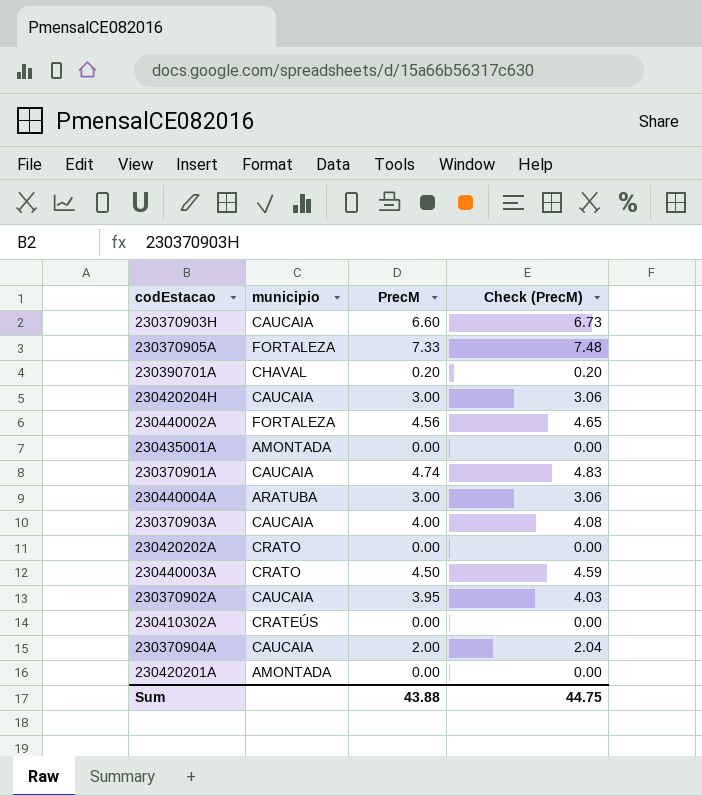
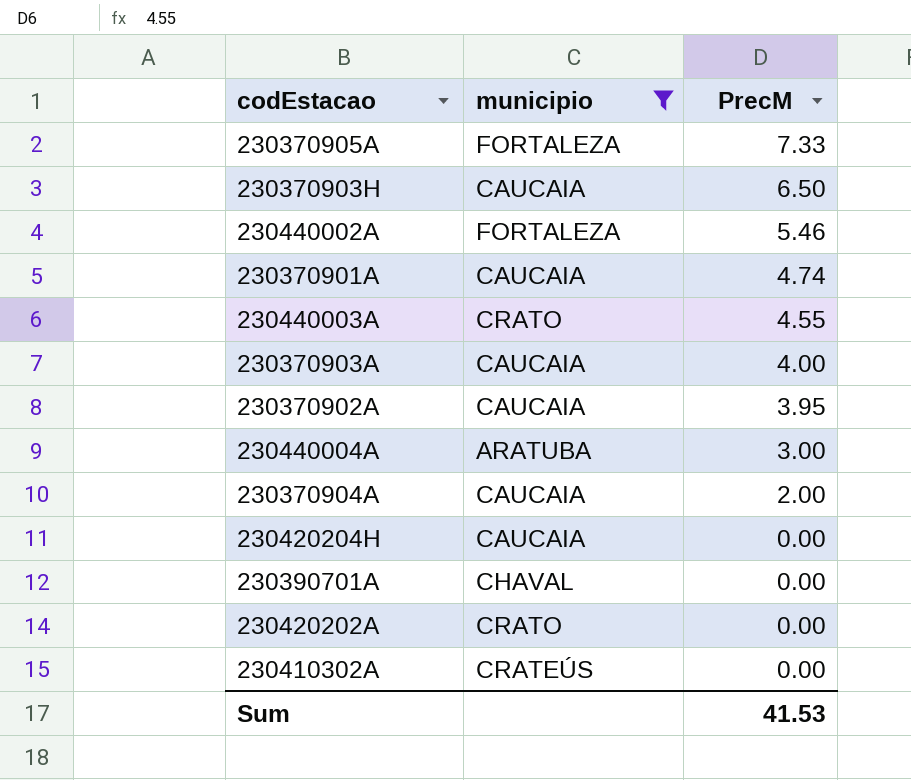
filter: none -> municipio != AMONTADA
row order: none -> PrecM descending
column Check (PrecM) | formula: [PrecM] * 1.02 -> none
230370903H | PrecM: 6.60 -> 6.50
230440002A | PrecM: 4.56 -> 5.46
230440003A | PrecM: 4.50 -> 4.55
230420204H | PrecM: 3.00 -> 0.00
230390701A | PrecM: 0.20 -> 0.00
Sum | PrecM: 43.88 -> 41.53

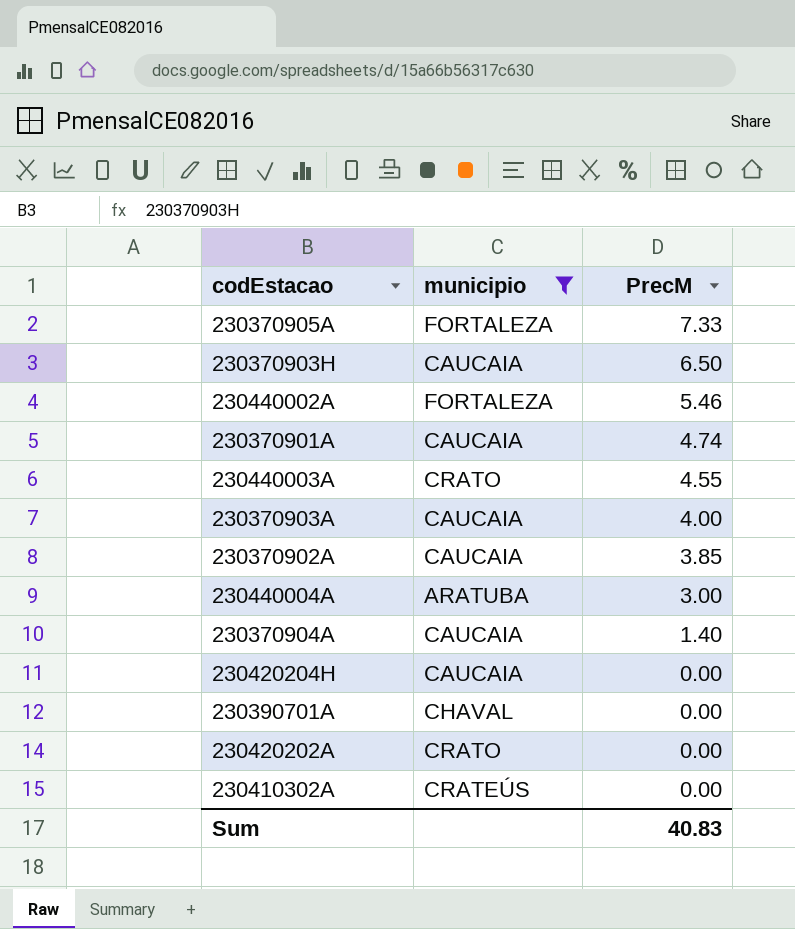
230370902A | PrecM: 3.95 -> 3.85
230370904A | PrecM: 2.00 -> 1.40
Sum | PrecM: 41.53 -> 40.83

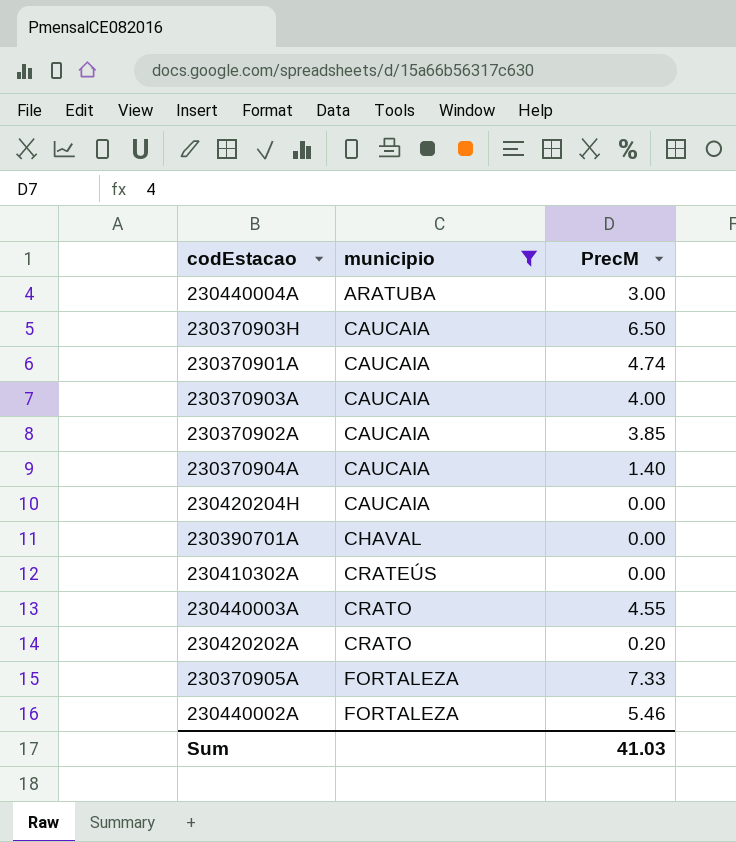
row order: PrecM descending -> municipio ascending
230420202A | PrecM: 0.00 -> 0.20
Sum | PrecM: 40.83 -> 41.03

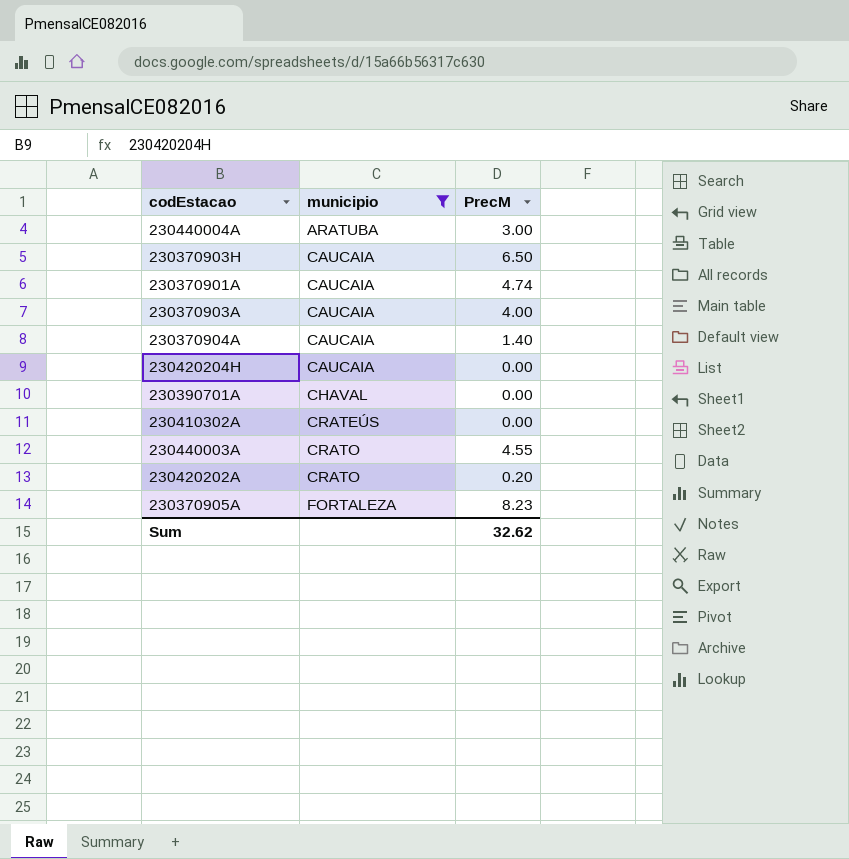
row 230370902A: CAUCAIA | 3.85 -> none
row 230440002A: FORTALEZA | 5.46 -> none
230370905A | PrecM: 7.33 -> 8.23
Sum | PrecM: 41.03 -> 32.62

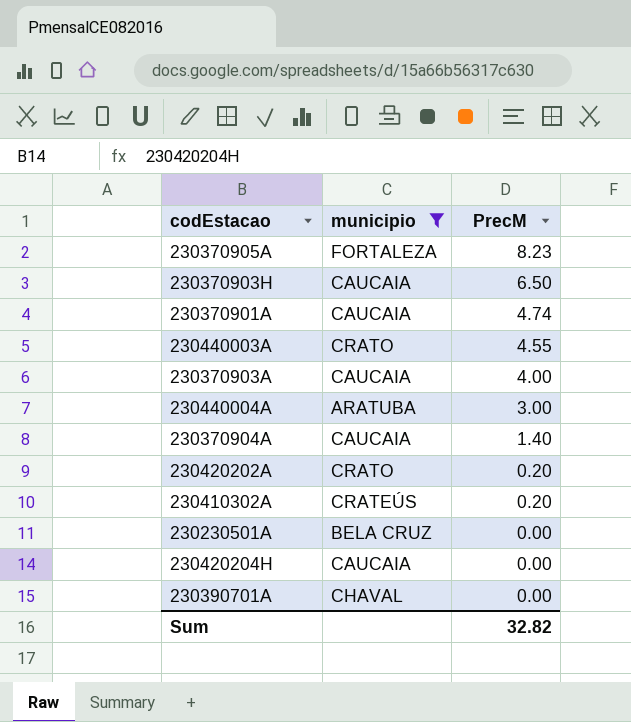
row order: municipio ascending -> PrecM descending
230410302A | PrecM: 0.00 -> 0.20
row 230230501A: none -> BELA CRUZ | 0.00
Sum | PrecM: 32.62 -> 32.82

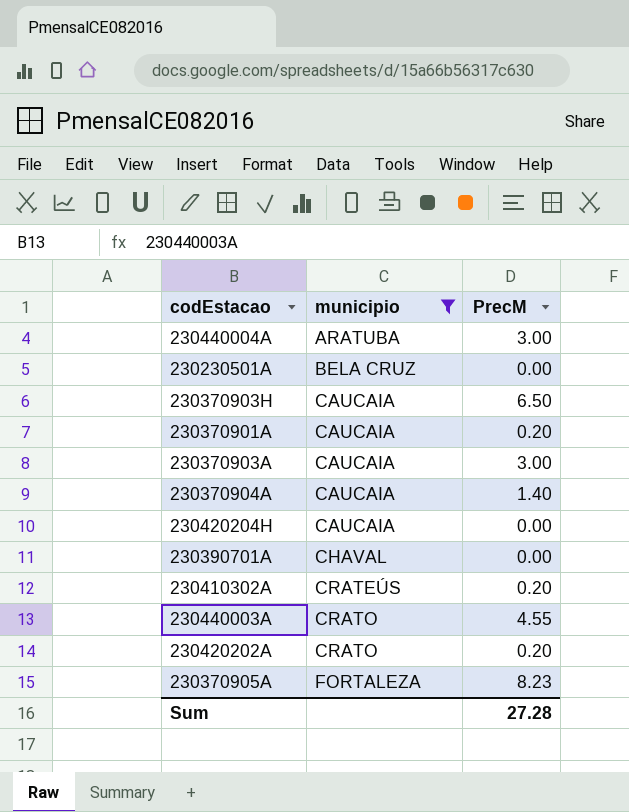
row order: PrecM descending -> municipio ascending
230370901A | PrecM: 4.74 -> 0.20
230370903A | PrecM: 4.00 -> 3.00
Sum | PrecM: 32.82 -> 27.28

